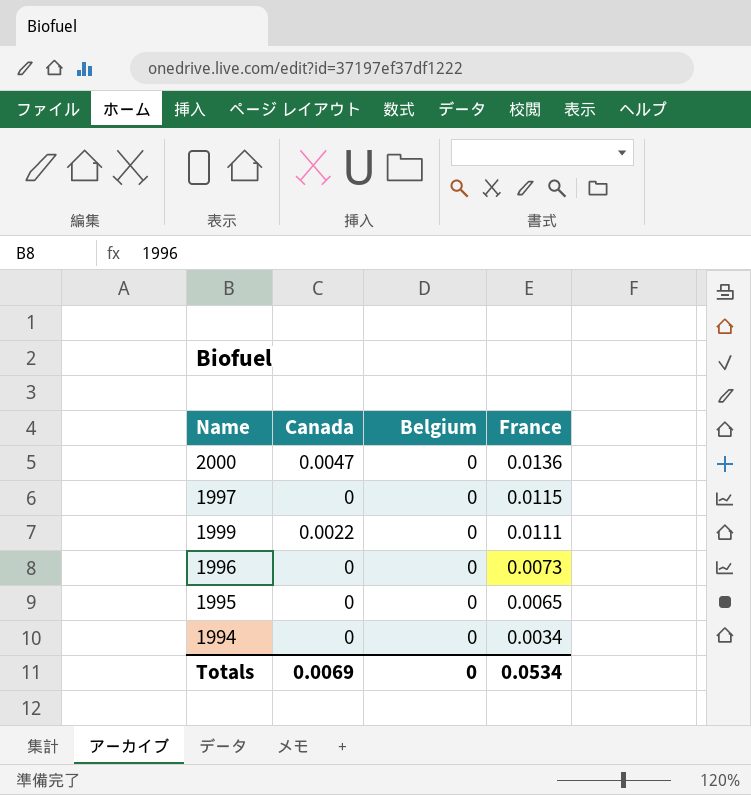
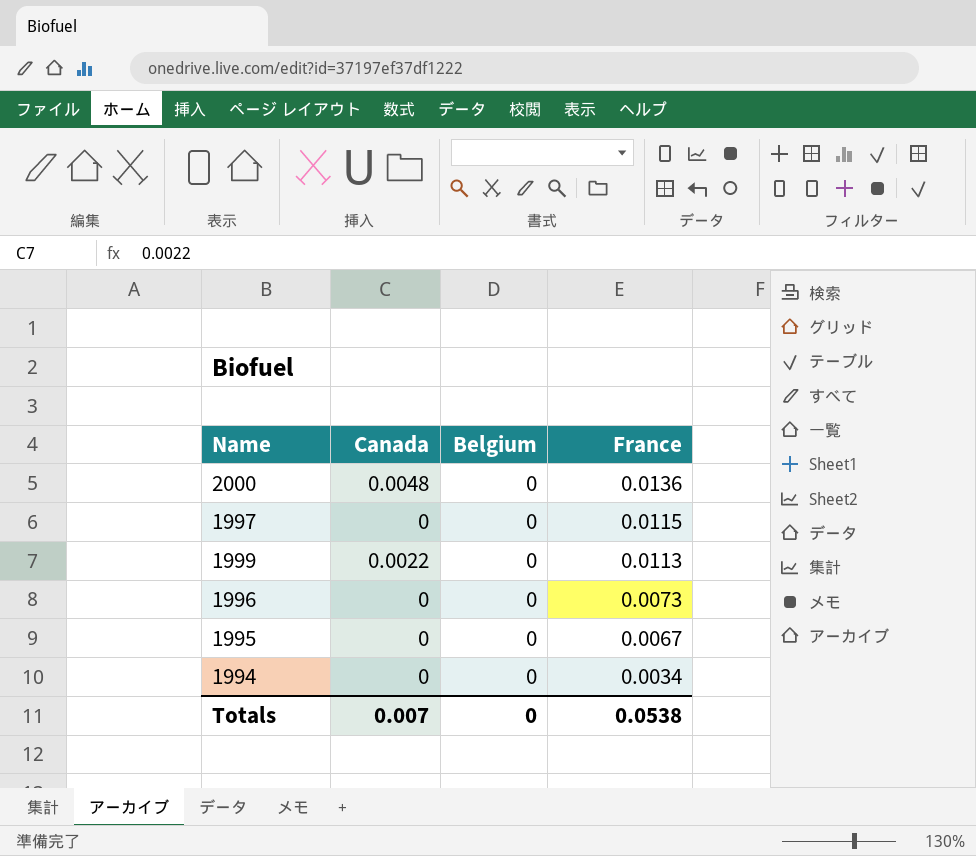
2000 | Canada: 0.0047 -> 0.0048
1999 | France: 0.0111 -> 0.0113
1995 | France: 0.0065 -> 0.0067
Totals | Canada: 0.0069 -> 0.007
Totals | France: 0.0534 -> 0.0538

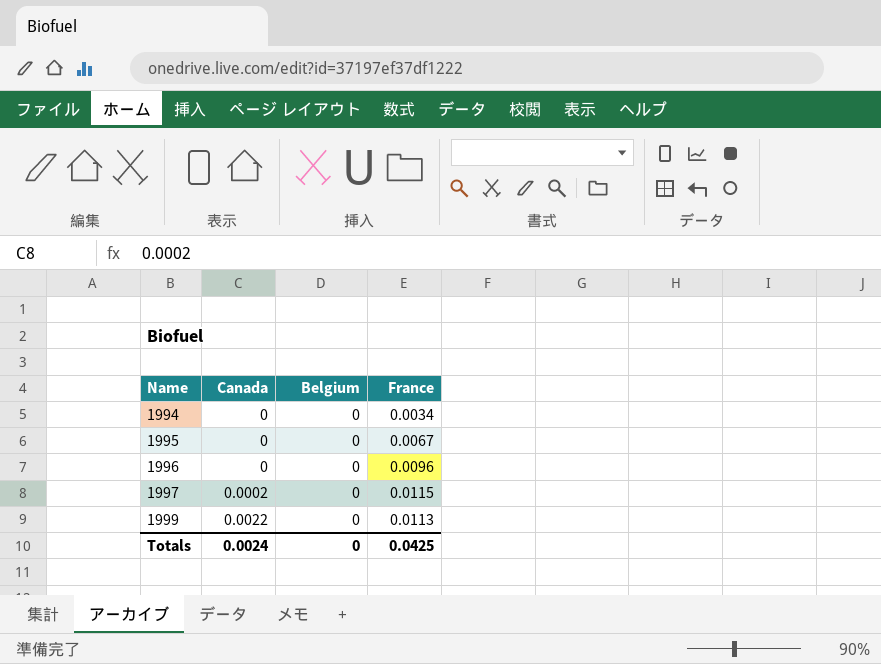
row order: France descending -> Name ascending
row 2000: 0.0048 | 0 | 0.0136 -> none
1996 | France: 0.0073 -> 0.0096
1997 | Canada: 0 -> 0.0002
Totals | Canada: 0.007 -> 0.0024
Totals | France: 0.0538 -> 0.0425

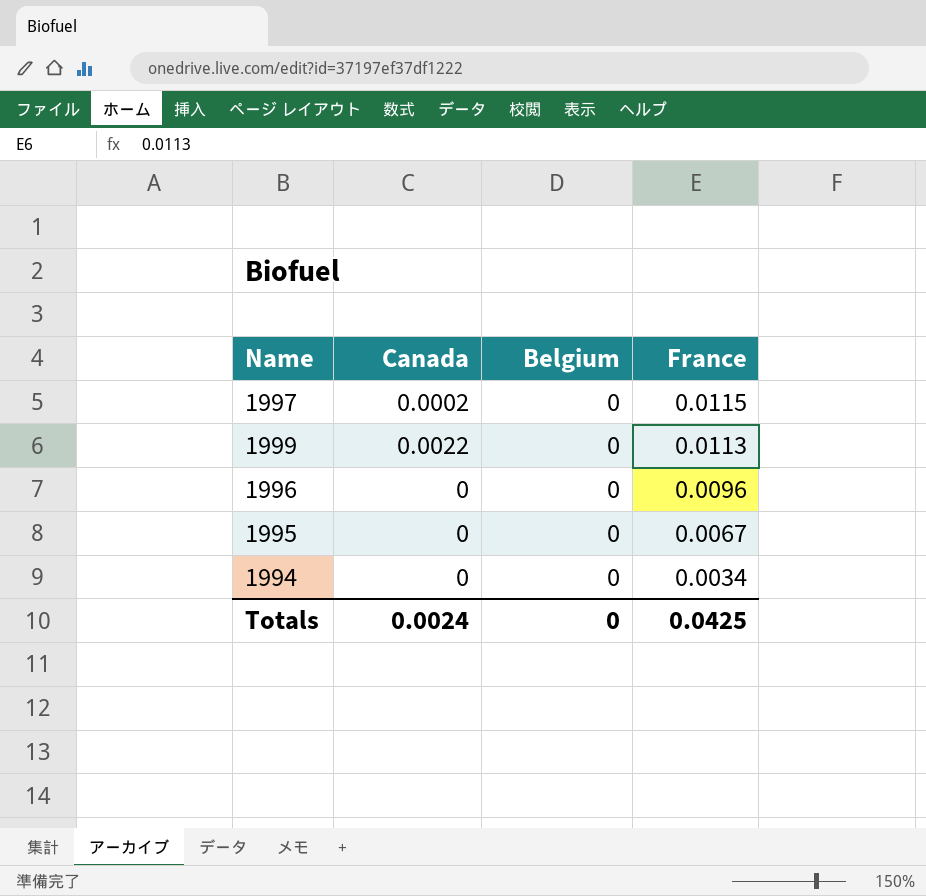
row order: Name ascending -> France descending

